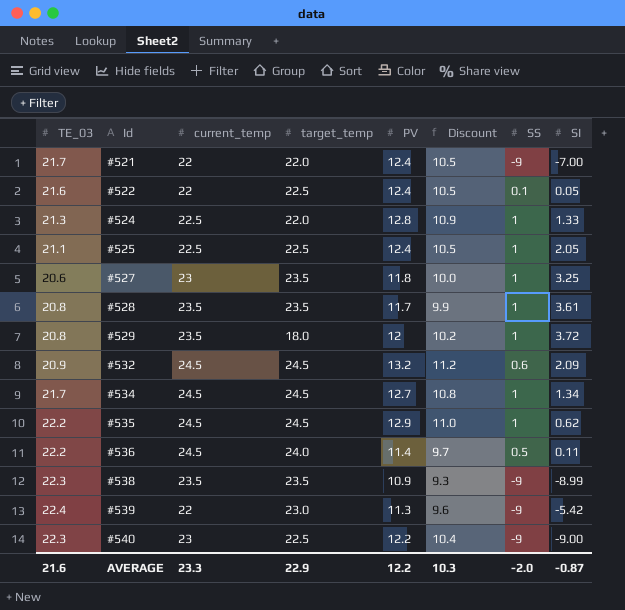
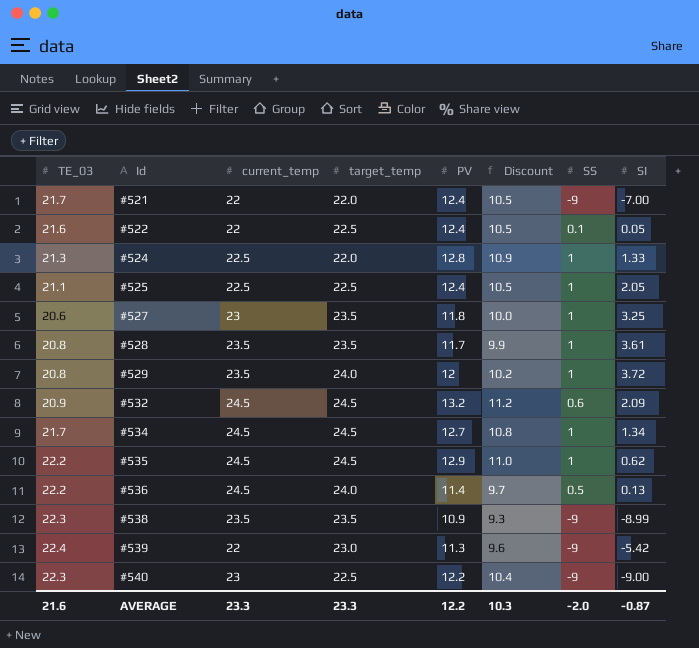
#529 | target_temp: 18.0 -> 24.0
#536 | SI: 0.11 -> 0.13
AVERAGE | target_temp: 22.9 -> 23.3

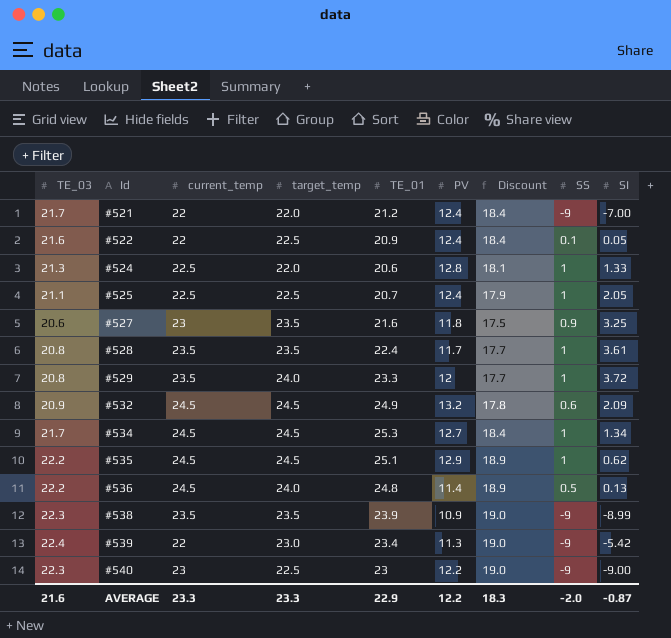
column TE_01 | position: none -> 5
column Discount | formula: [PV] * 0.85 -> [TE_03] * 0.85
#527 | SS: 1 -> 0.9
AVERAGE | Discount: 10.3 -> 18.3

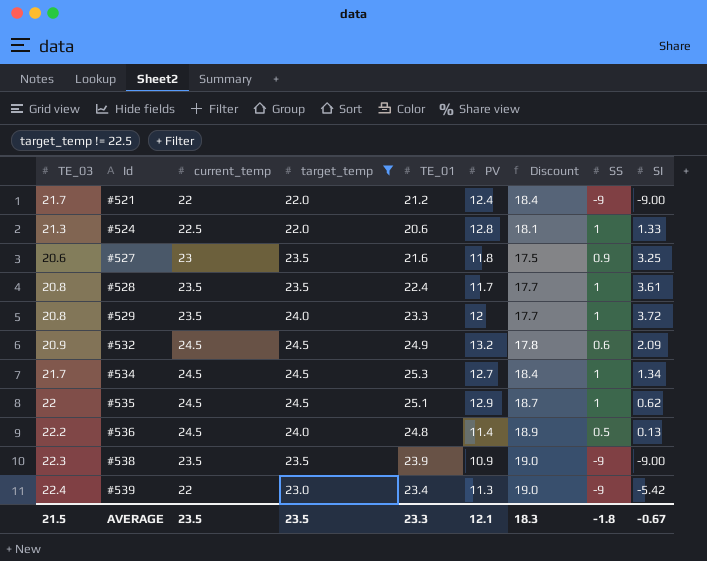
filter: none -> target_temp != 22.5
#521 | SI: -7.00 -> -9.00
#535 | TE_03: 22.2 -> 22
#535 | Discount: 18.9 -> 18.7
#538 | SI: -8.99 -> -9.00
AVERAGE | TE_03: 21.6 -> 21.5
AVERAGE | current_temp: 23.3 -> 23.5
AVERAGE | target_temp: 23.3 -> 23.5
AVERAGE | TE_01: 22.9 -> 23.3
AVERAGE | PV: 12.2 -> 12.1
AVERAGE | SS: -2.0 -> -1.8
AVERAGE | SI: -0.87 -> -0.67

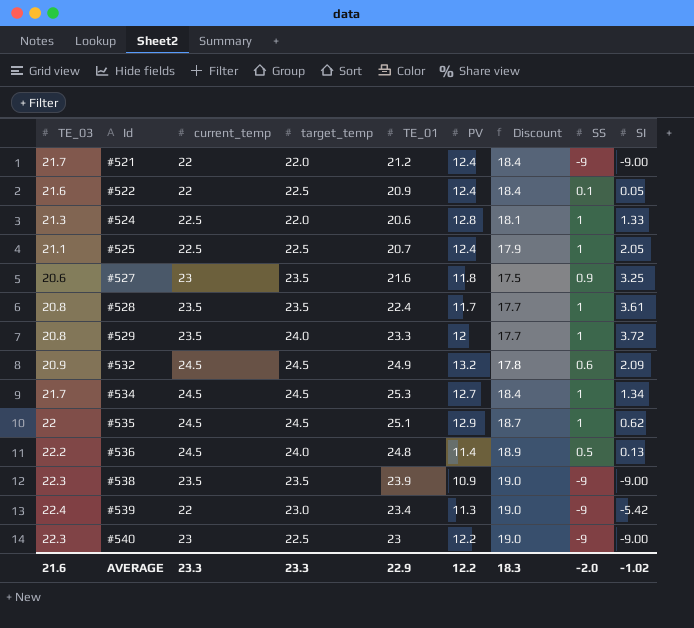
filter: target_temp != 22.5 -> none
AVERAGE | TE_03: 21.5 -> 21.6
AVERAGE | current_temp: 23.5 -> 23.3
AVERAGE | target_temp: 23.5 -> 23.3
AVERAGE | TE_01: 23.3 -> 22.9
AVERAGE | PV: 12.1 -> 12.2
AVERAGE | SS: -1.8 -> -2.0
AVERAGE | SI: -0.67 -> -1.02

